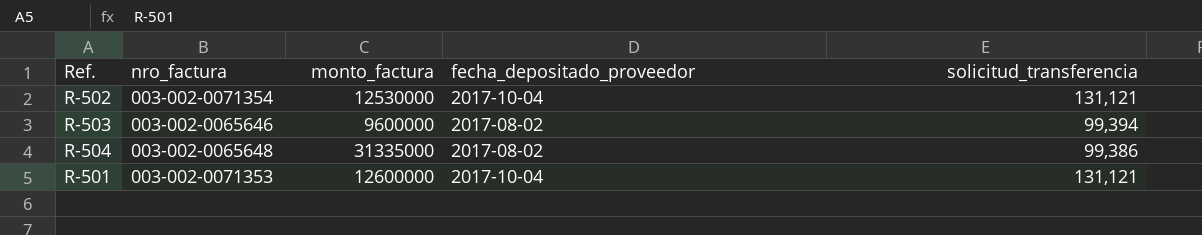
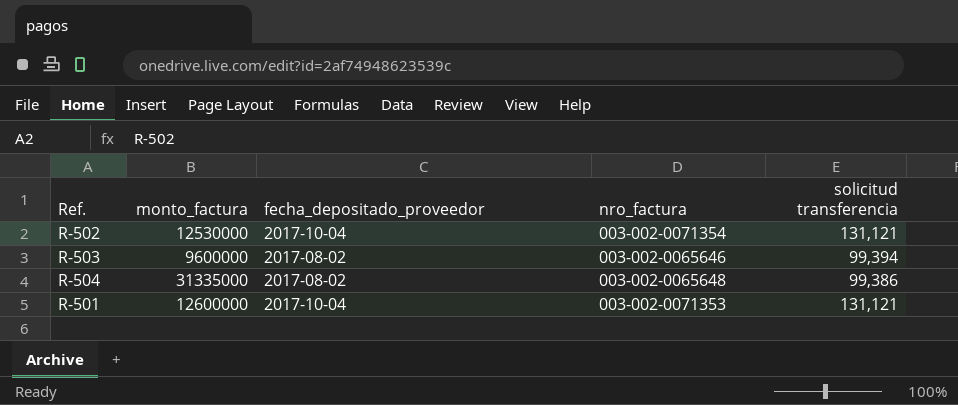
column nro_factura | position: 2 -> 4
column name: solicitud_transferencia -> solicitud transferencia

